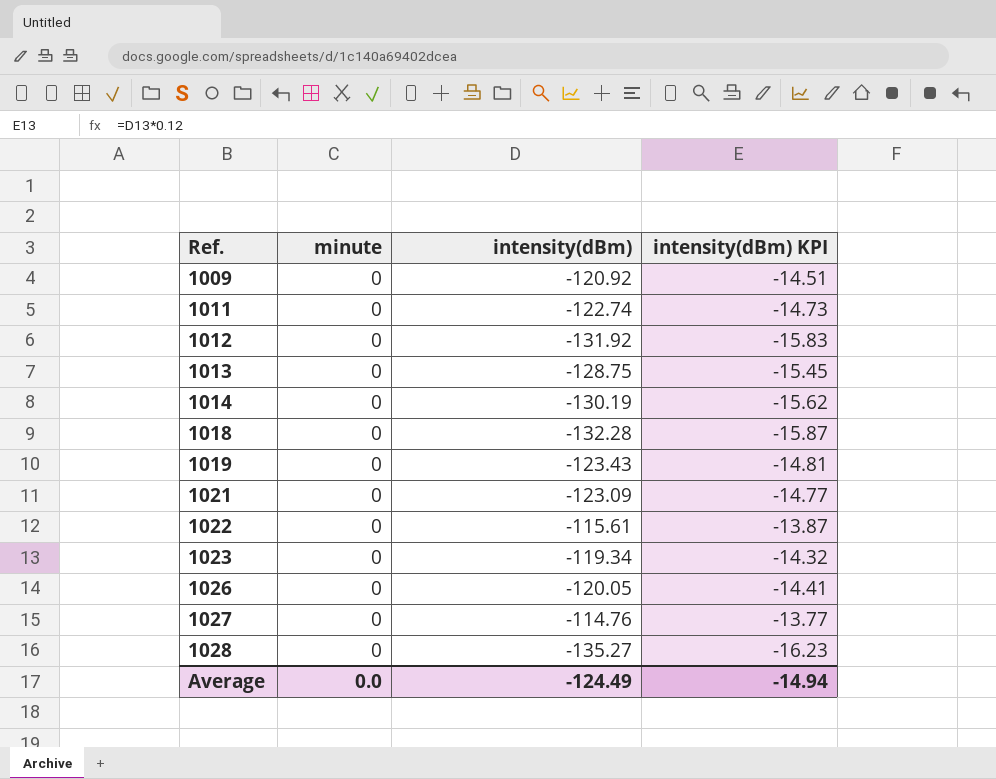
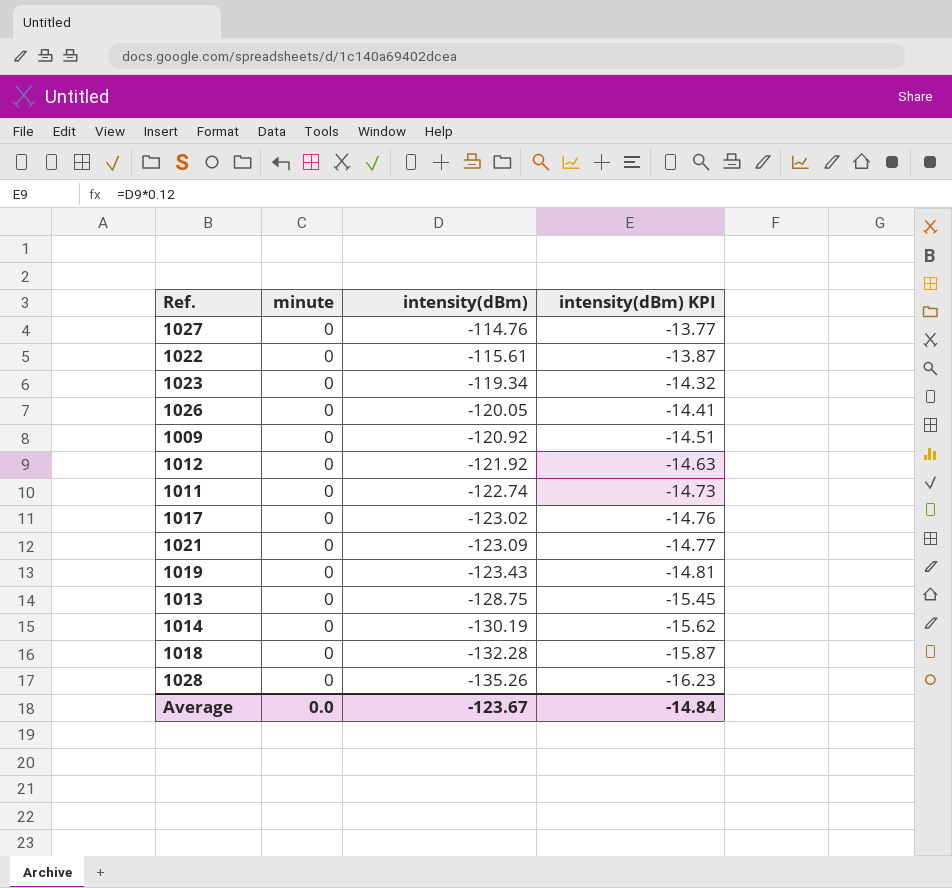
row order: Ref. ascending -> intensity(dBm) descending
1012 | intensity(dBm): -131.92 -> -121.92
1012 | intensity(dBm) KPI: -15.83 -> -14.63
row 1017: none -> 0 | -123.02 | -14.76
1028 | intensity(dBm): -135.27 -> -135.26
Average | intensity(dBm): -124.49 -> -123.67
Average | intensity(dBm) KPI: -14.94 -> -14.84

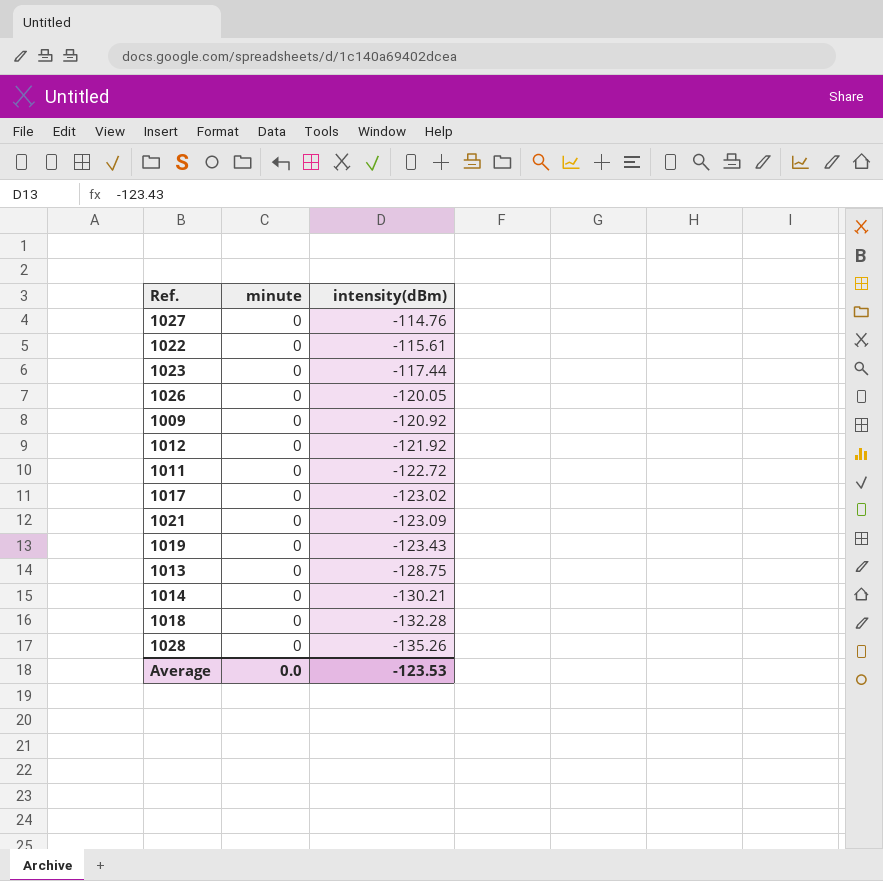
column intensity(dBm) KPI | formula: [intensity(dBm)] * 0.12 -> none
1023 | intensity(dBm): -119.34 -> -117.44
1011 | intensity(dBm): -122.74 -> -122.72
1014 | intensity(dBm): -130.19 -> -130.21
Average | intensity(dBm): -123.67 -> -123.53

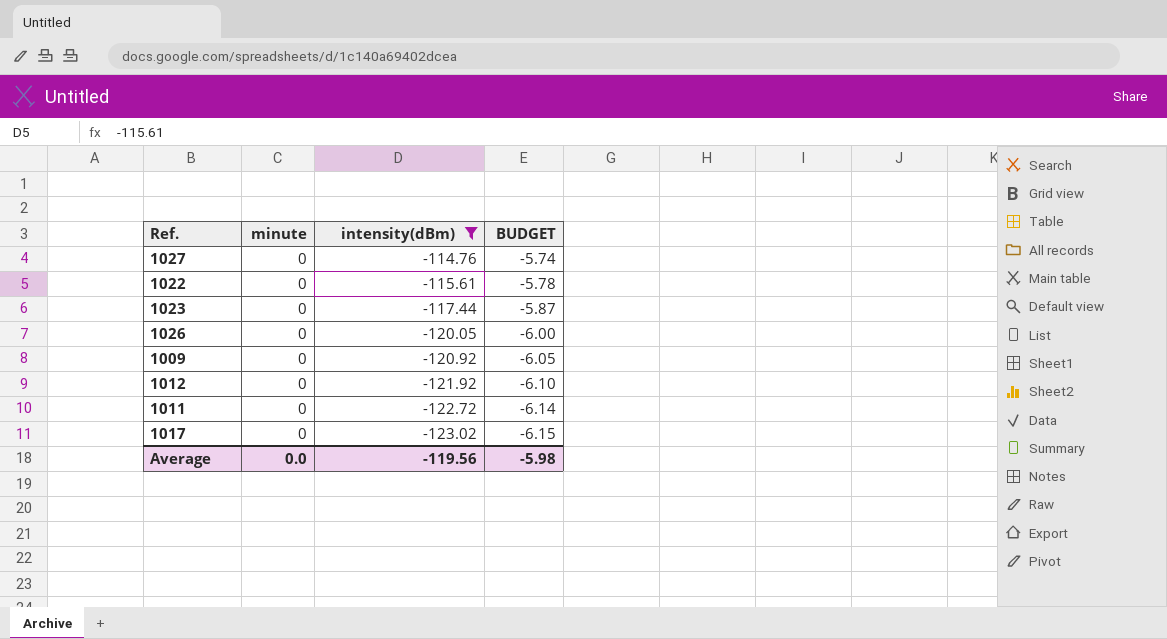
filter: none -> intensity(dBm) >= -123.02
column BUDGET | formula: none -> [intensity(dBm)] * 0.05
Average | intensity(dBm): -123.53 -> -119.56

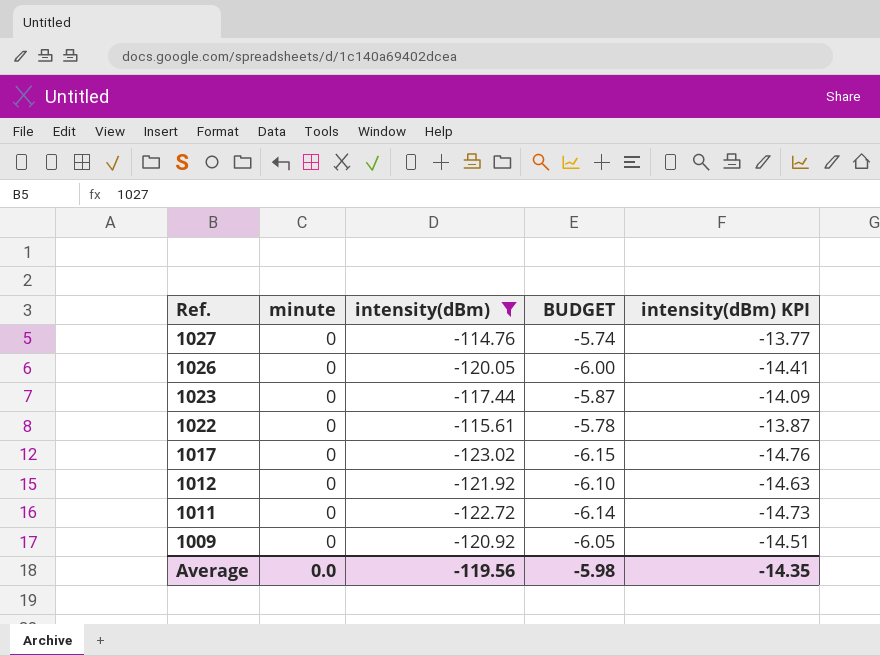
row order: intensity(dBm) descending -> Ref. descending
column intensity(dBm) KPI | formula: none -> [intensity(dBm)] * 0.12

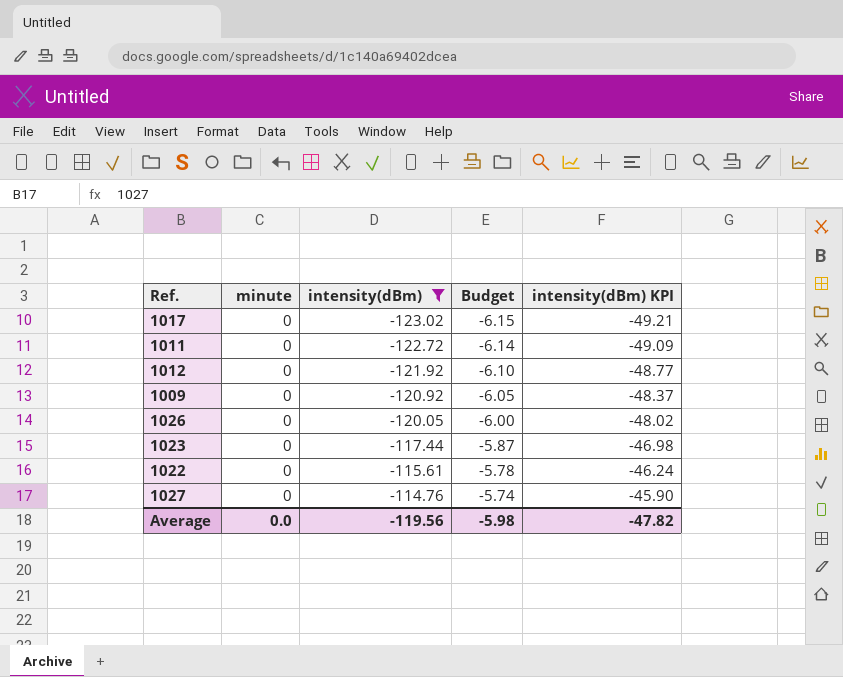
row order: Ref. descending -> intensity(dBm) ascending
column name: BUDGET -> Budget
column intensity(dBm) KPI | formula: [intensity(dBm)] * 0.12 -> [intensity(dBm)] * 0.4
Average | intensity(dBm) KPI: -14.35 -> -47.82

